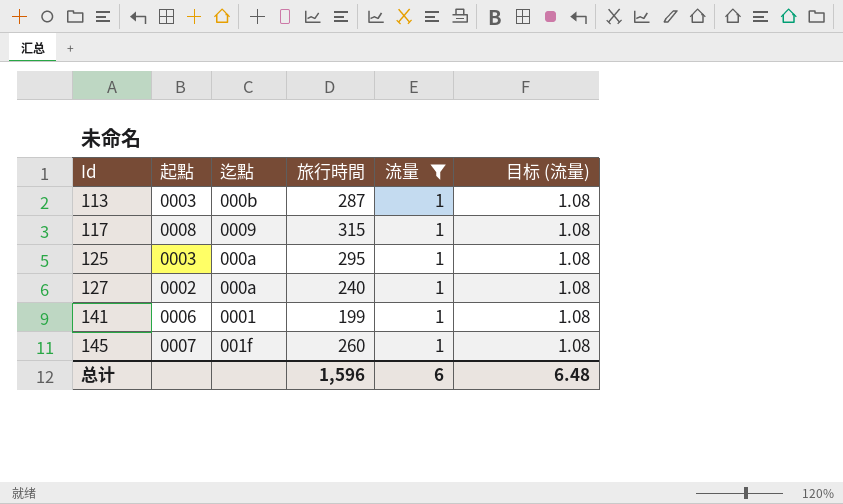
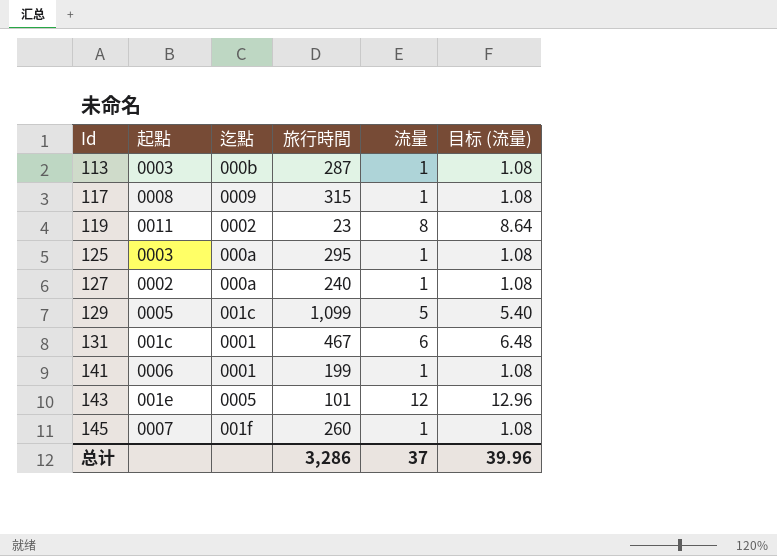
filter: 流量 = 1 -> none
总计 | 旅行時間: 1,596 -> 3,286
总计 | 流量: 6 -> 37
总计 | 目标 (流量): 6.48 -> 39.96

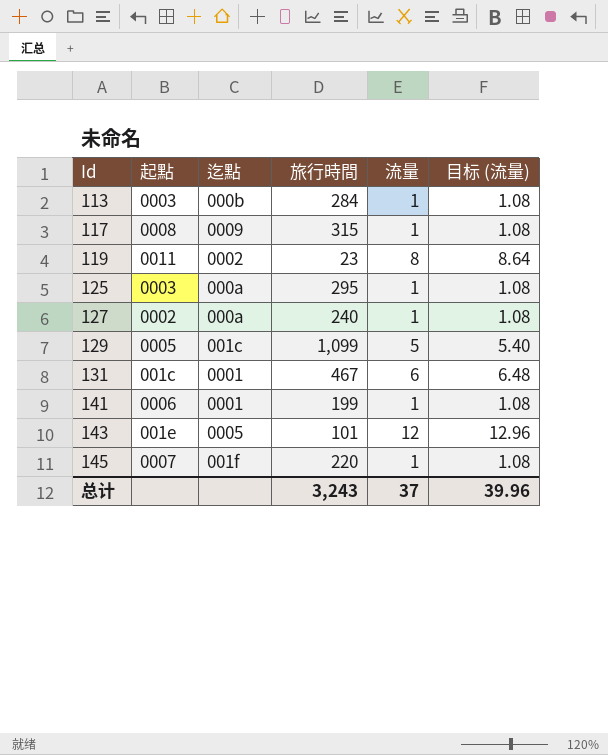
113 | 旅行時間: 287 -> 284
145 | 旅行時間: 260 -> 220
总计 | 旅行時間: 3,286 -> 3,243

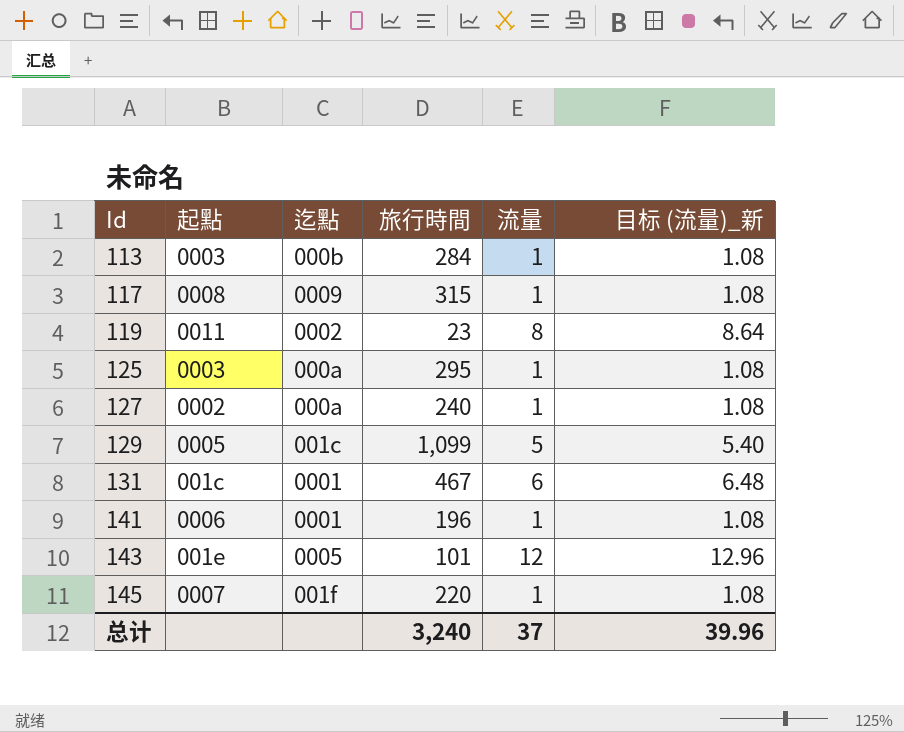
column name: 目标 (流量) -> 目标 (流量)_新
141 | 旅行時間: 199 -> 196
总计 | 旅行時間: 3,243 -> 3,240

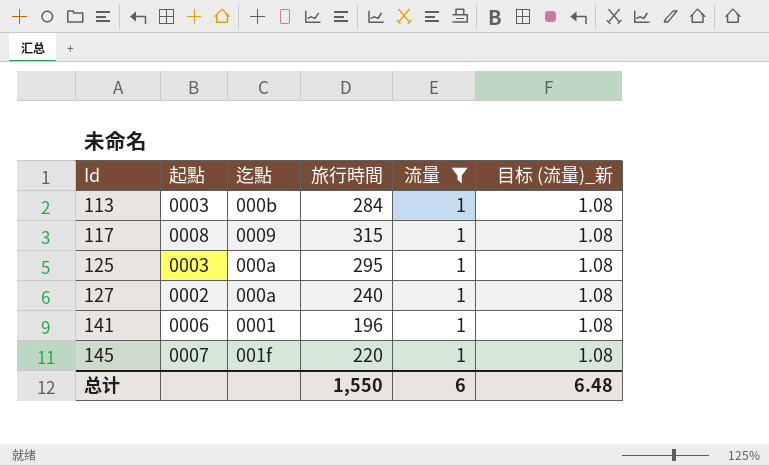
filter: none -> 流量 = 1
总计 | 旅行時間: 3,240 -> 1,550
总计 | 流量: 37 -> 6
总计 | 目标 (流量)_新: 39.96 -> 6.48

